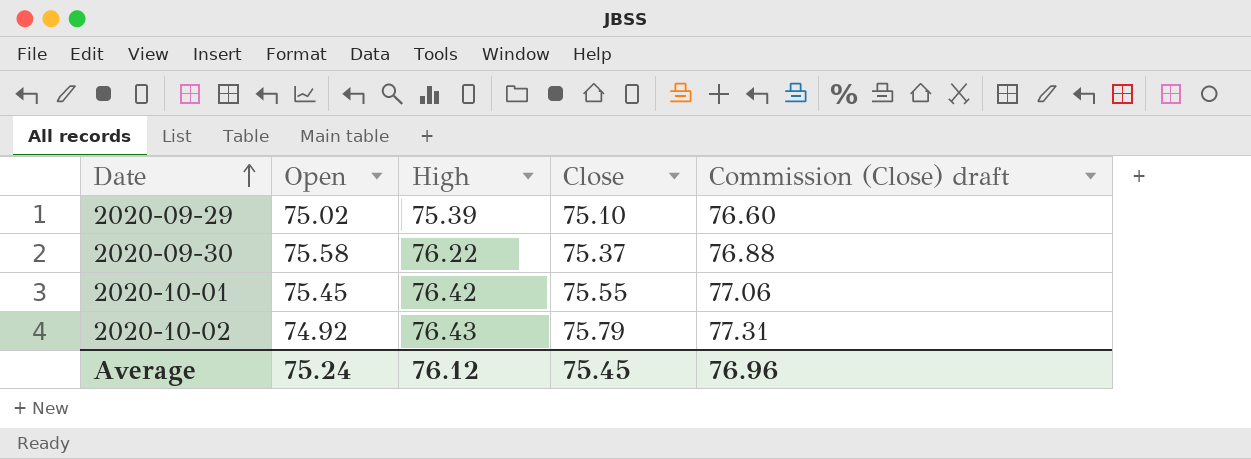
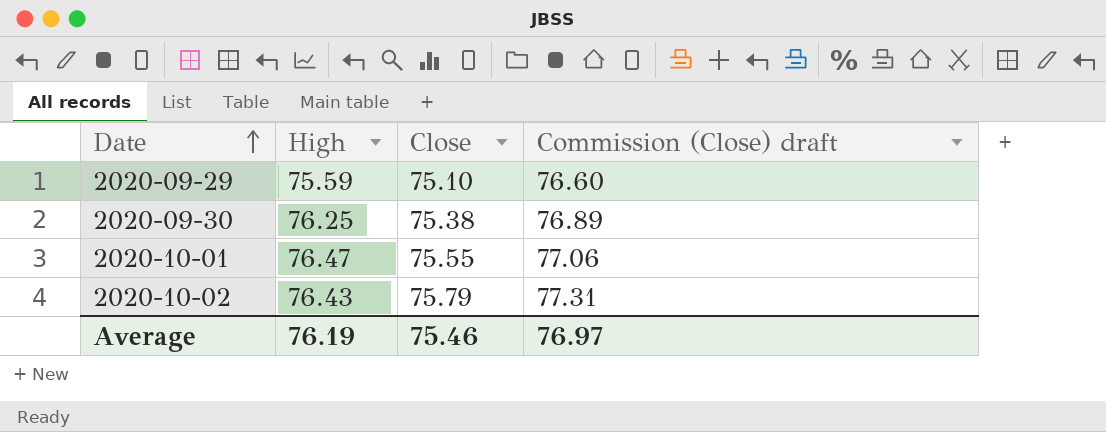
column Open | position: 2 -> none
2020-09-29 | High: 75.39 -> 75.59
2020-09-30 | High: 76.22 -> 76.25
2020-09-30 | Close: 75.37 -> 75.38
2020-09-30 | Commission (Close) draft: 76.88 -> 76.89
2020-10-01 | High: 76.42 -> 76.47
Average | High: 76.12 -> 76.19
Average | Close: 75.45 -> 75.46
Average | Commission (Close) draft: 76.96 -> 76.97

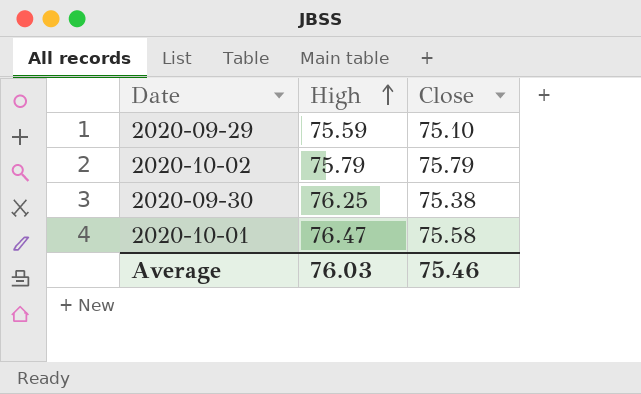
row order: Date ascending -> High ascending
column Commission (Close) draft | formula: [Close] * 1.02 -> none
2020-10-02 | High: 76.43 -> 75.79
2020-10-01 | Close: 75.55 -> 75.58
Average | High: 76.19 -> 76.03

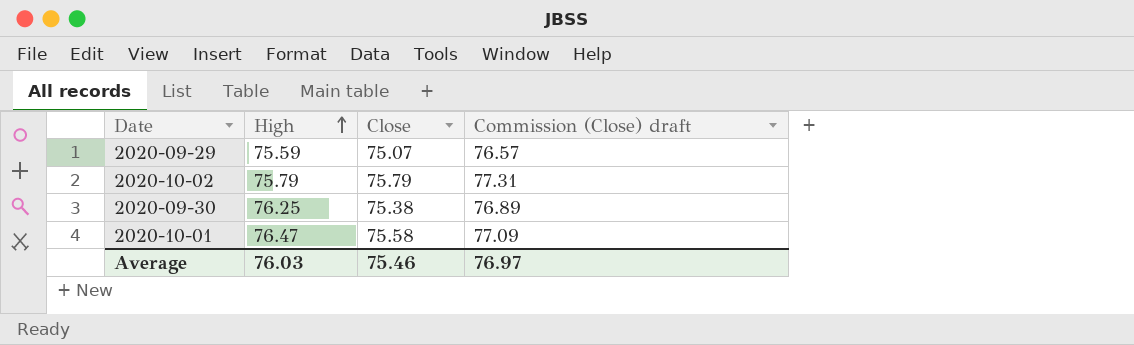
column Commission (Close) draft | formula: none -> [Close] * 1.02
2020-09-29 | Close: 75.10 -> 75.07

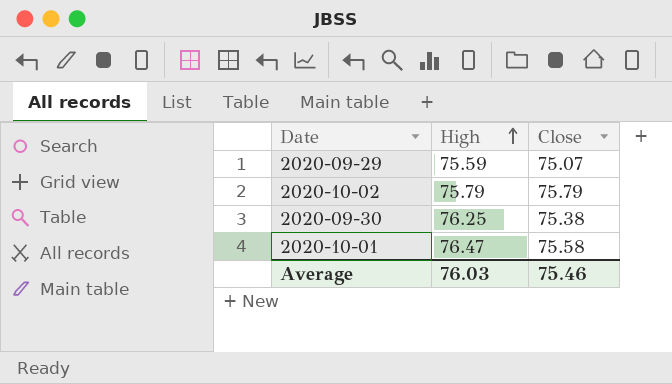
column Commission (Close) draft | formula: [Close] * 1.02 -> none

